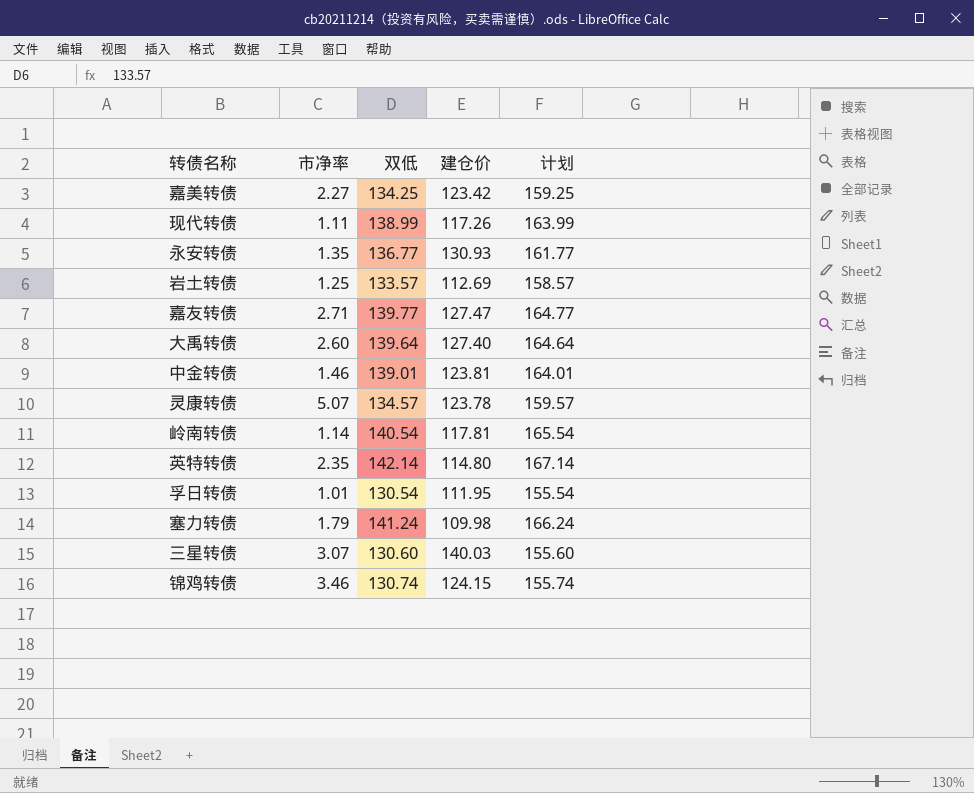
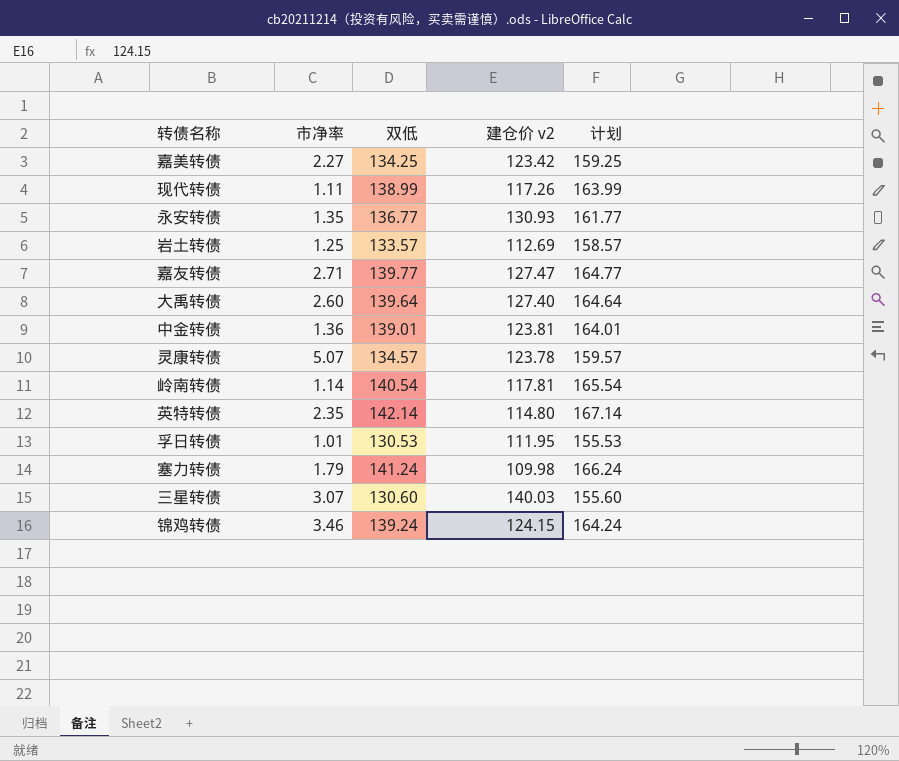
column name: 建仓价 -> 建仓价 v2
中金转债 | 市净率: 1.46 -> 1.36
孚日转债 | 双低: 130.54 -> 130.53
孚日转债 | 计划: 155.54 -> 155.53
锦鸡转债 | 双低: 130.74 -> 139.24
锦鸡转债 | 计划: 155.74 -> 164.24

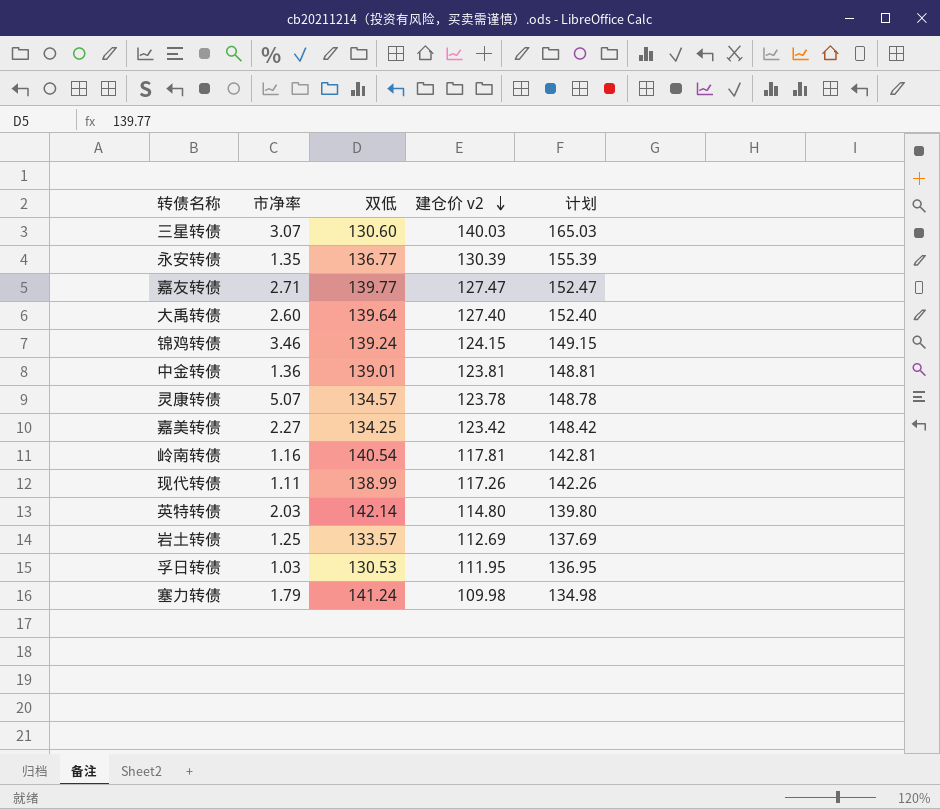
row order: none -> 建仓价 v2 descending
column 计划 | formula: [双低] + 25 -> [建仓价 v2] + 25
永安转债 | 建仓价 v2: 130.93 -> 130.39
岭南转债 | 市净率: 1.14 -> 1.16
英特转债 | 市净率: 2.35 -> 2.03
孚日转债 | 市净率: 1.01 -> 1.03

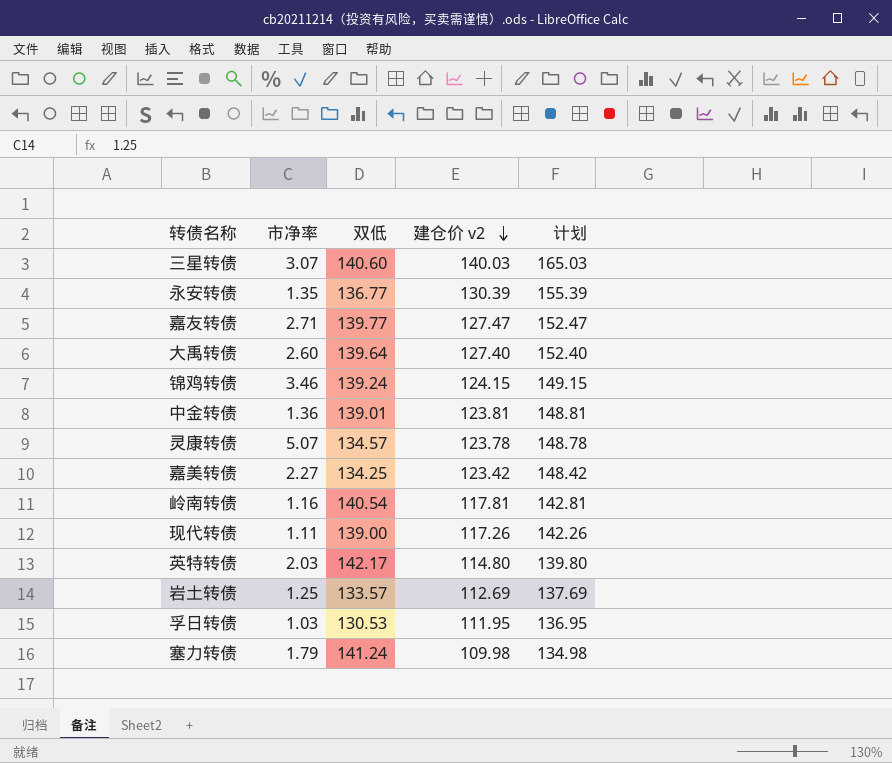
三星转债 | 双低: 130.60 -> 140.60
现代转债 | 双低: 138.99 -> 139.00
英特转债 | 双低: 142.14 -> 142.17

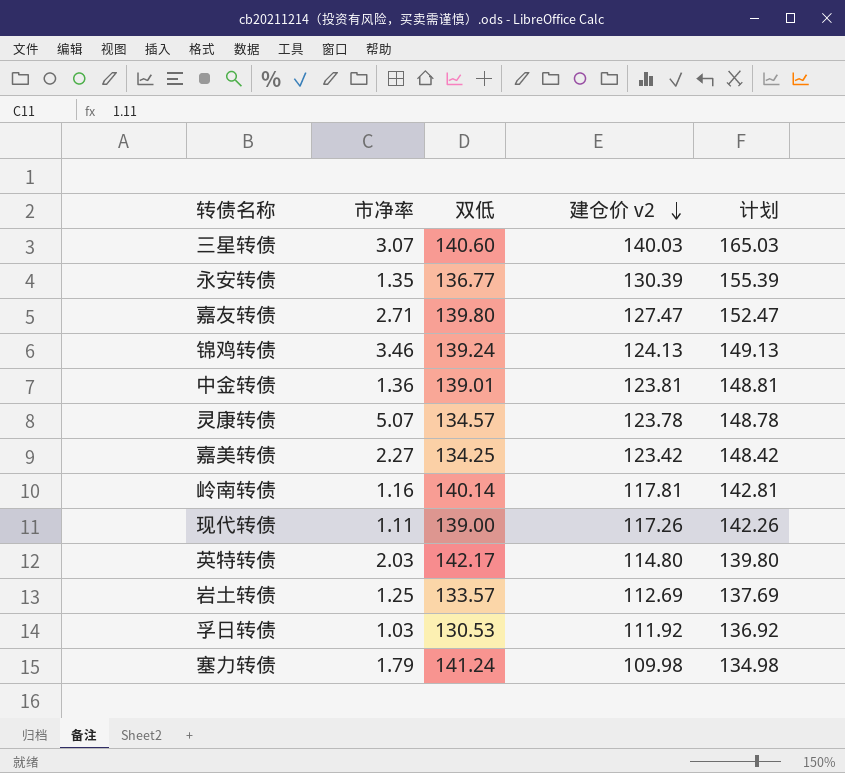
row 大禹转债: 2.60 | 139.64 | 127.40 | 152.40 -> none
嘉友转债 | 双低: 139.77 -> 139.80
锦鸡转债 | 建仓价 v2: 124.15 -> 124.13
锦鸡转债 | 计划: 149.15 -> 149.13
岭南转债 | 双低: 140.54 -> 140.14
孚日转债 | 建仓价 v2: 111.95 -> 111.92
孚日转债 | 计划: 136.95 -> 136.92

